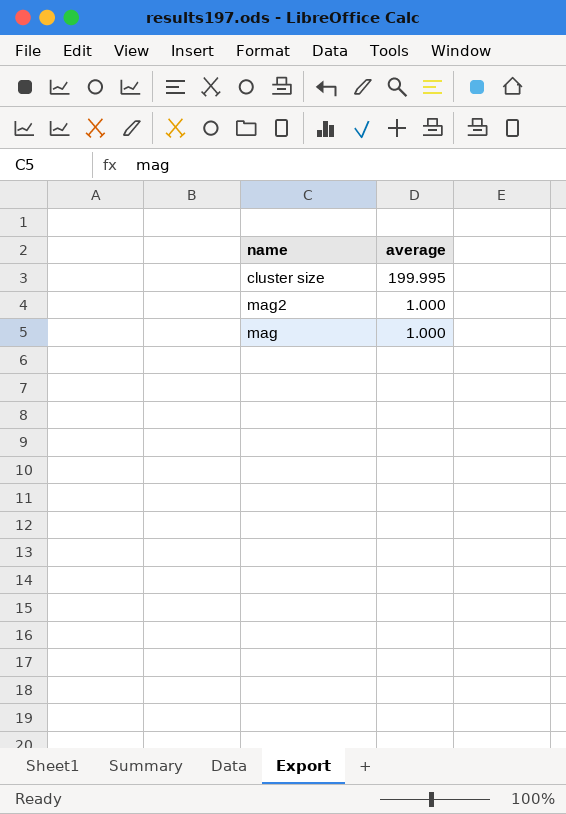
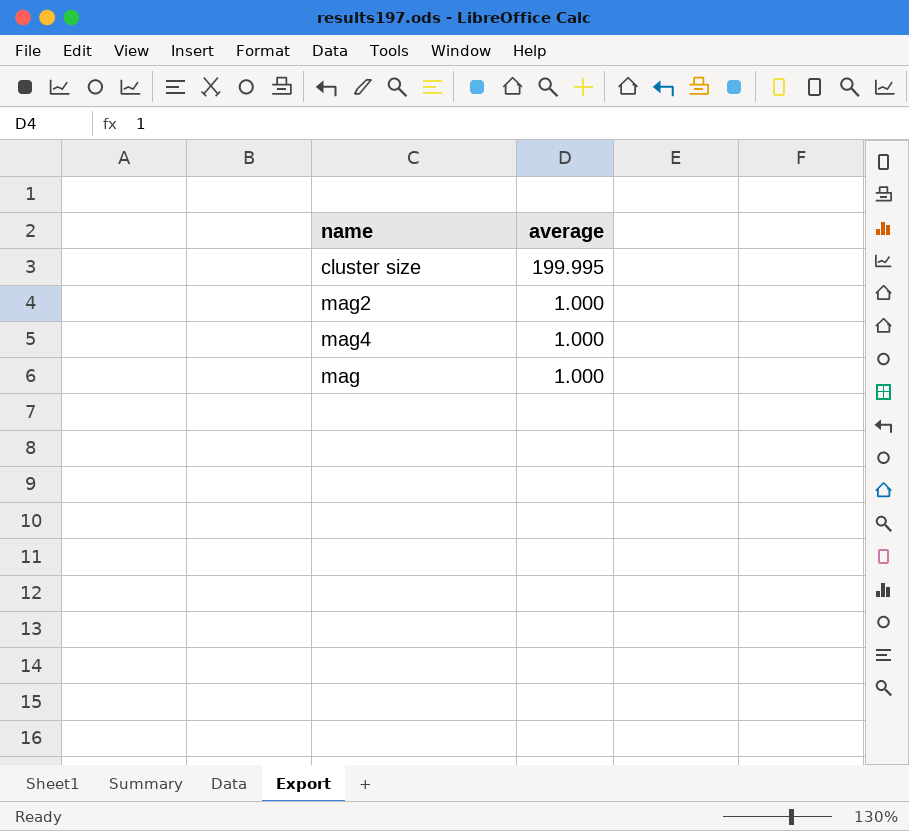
row mag4: none -> 1.000

